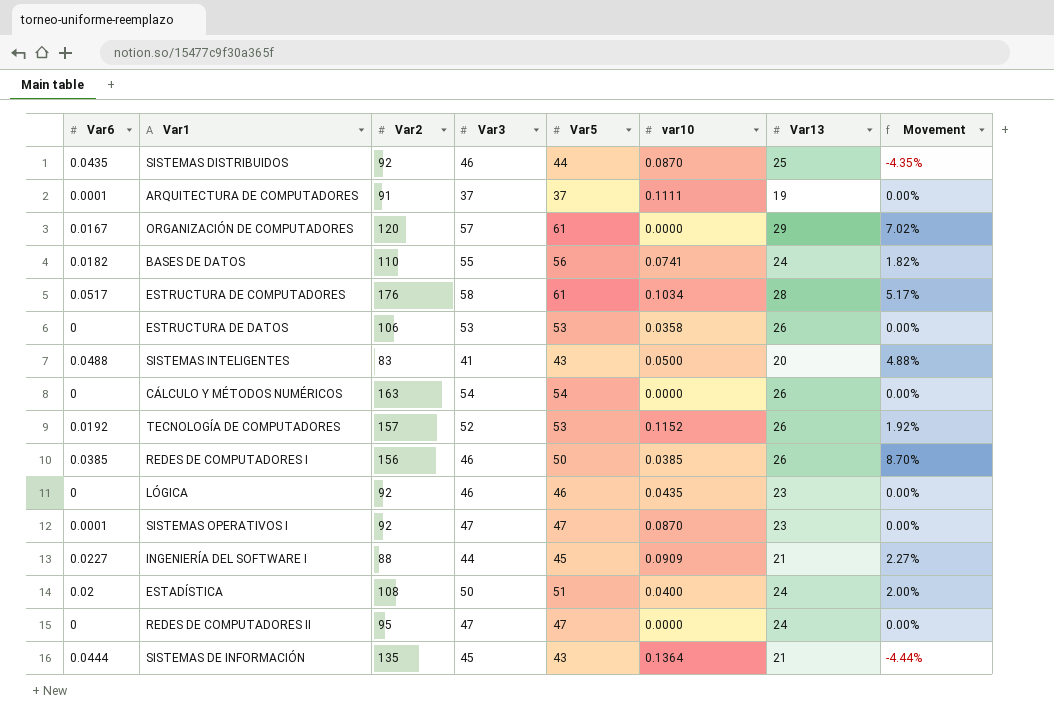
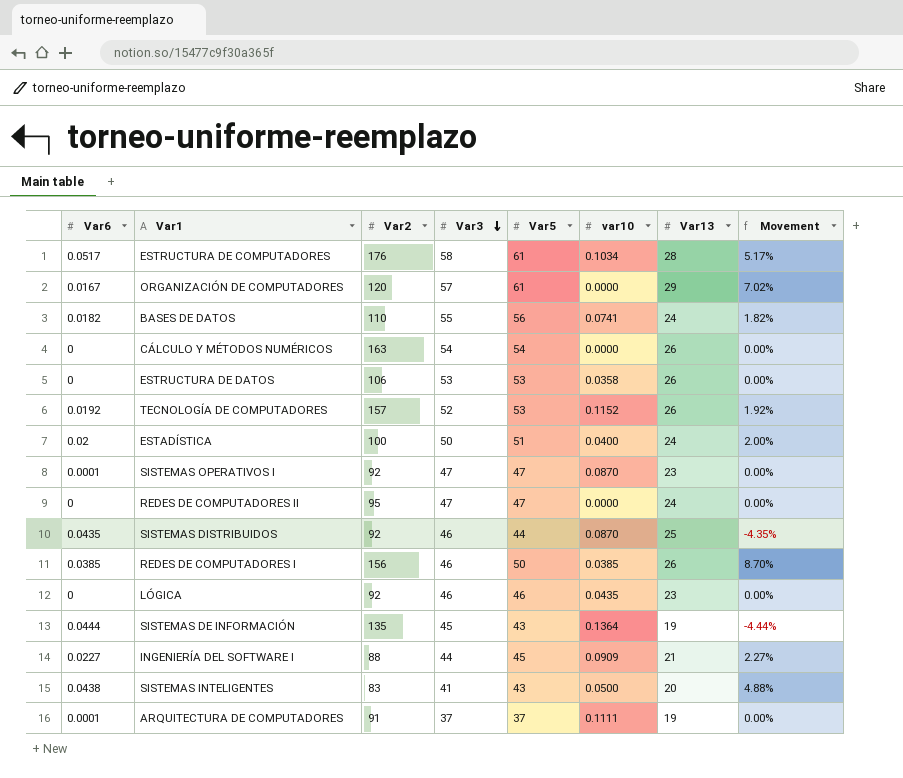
row order: none -> Var3 descending
ESTADÍSTICA | Var2: 108 -> 100
SISTEMAS DE INFORMACIÓN | Var13: 21 -> 19
SISTEMAS INTELIGENTES | Var6: 0.0488 -> 0.0438

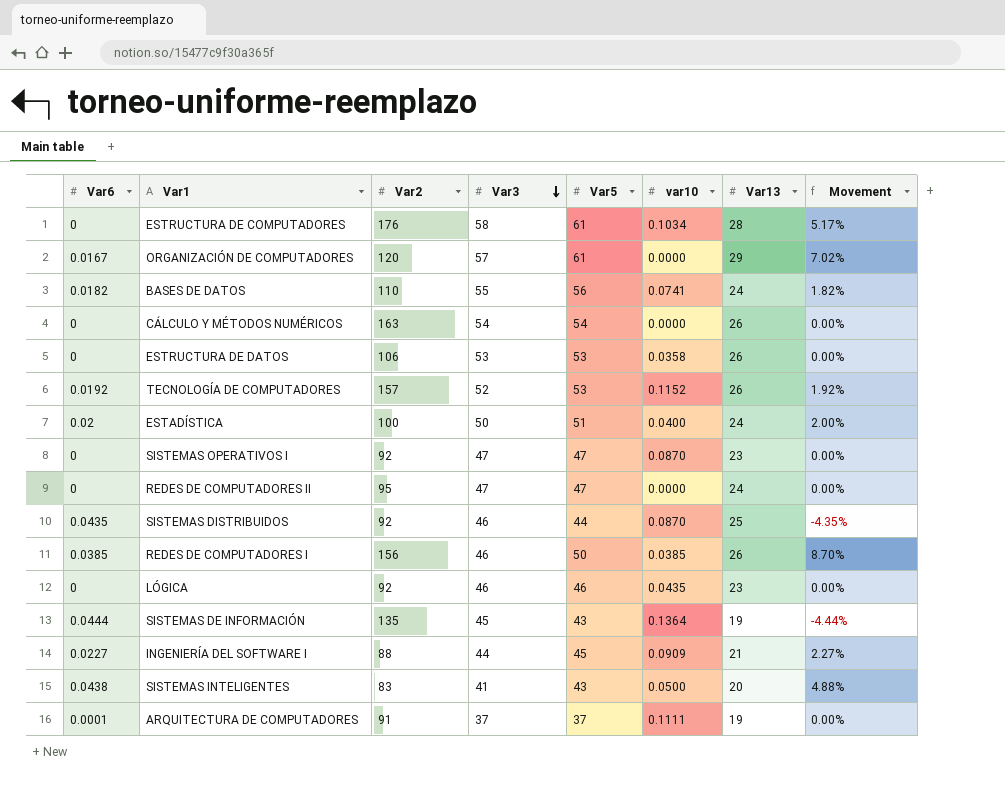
ESTRUCTURA DE COMPUTADORES | Var6: 0.0517 -> 0
SISTEMAS OPERATIVOS I | Var6: 0.0001 -> 0

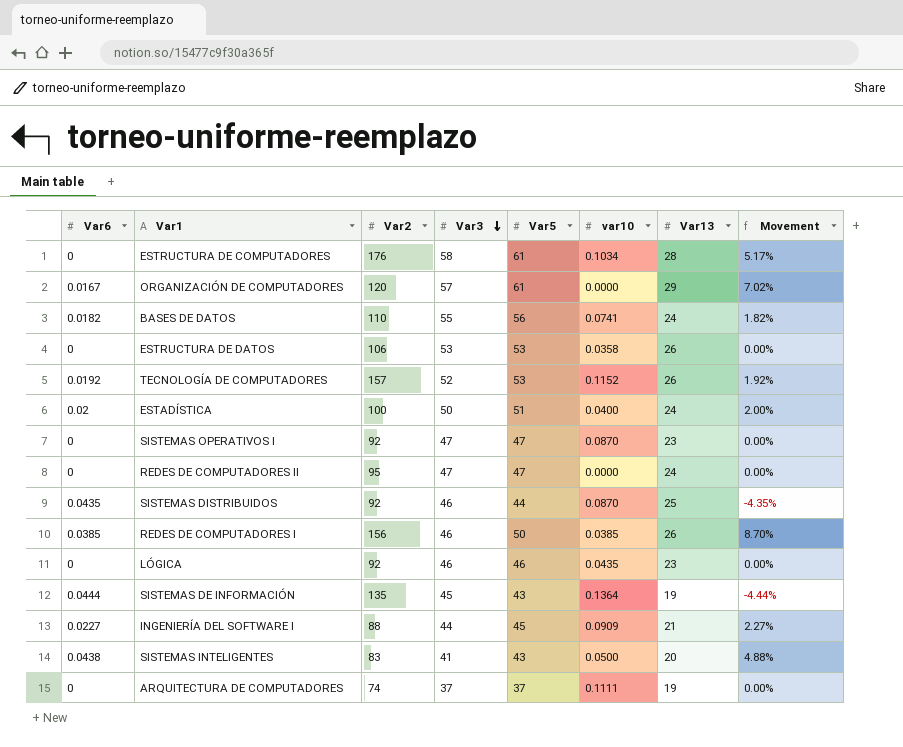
row CÁLCULO Y MÉTODOS NUMÉRICOS: 0 | 163 | 54 | 54 | 0.0000 | 26 | 0.00% -> none
ARQUITECTURA DE COMPUTADORES | Var6: 0.0001 -> 0
ARQUITECTURA DE COMPUTADORES | Var2: 91 -> 74

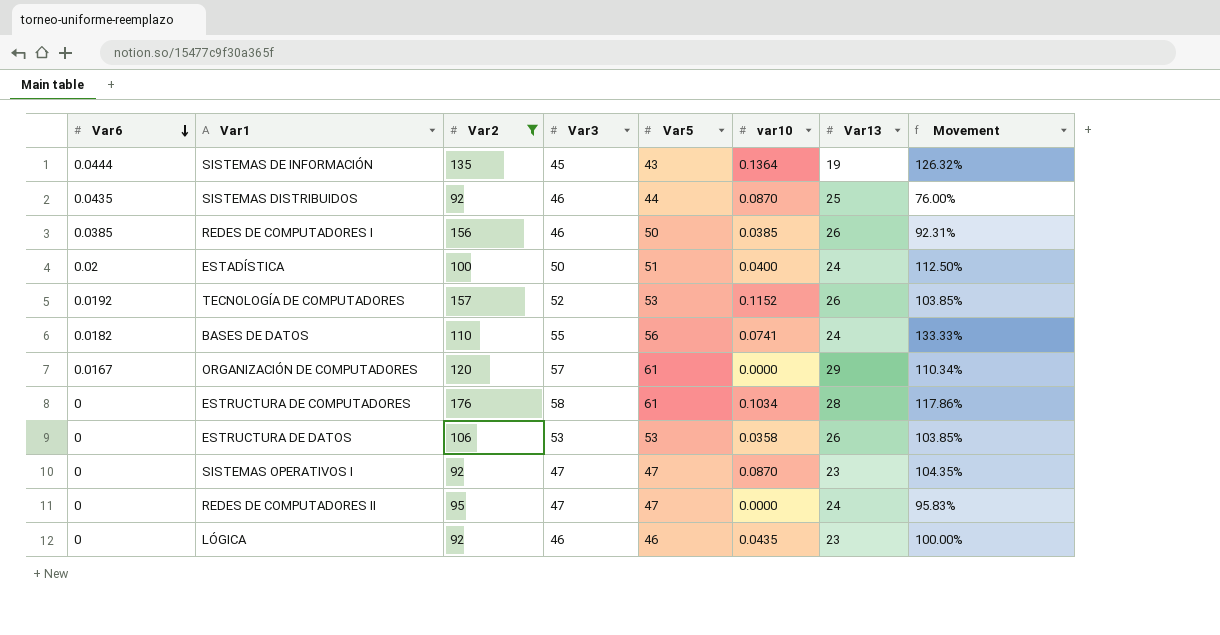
filter: none -> Var2 >= 92
row order: Var3 descending -> Var6 descending
column Movement | formula: ([Var5] - [Var3]) / [Var3] -> ([Var5] - [Var13]) / [Var13]

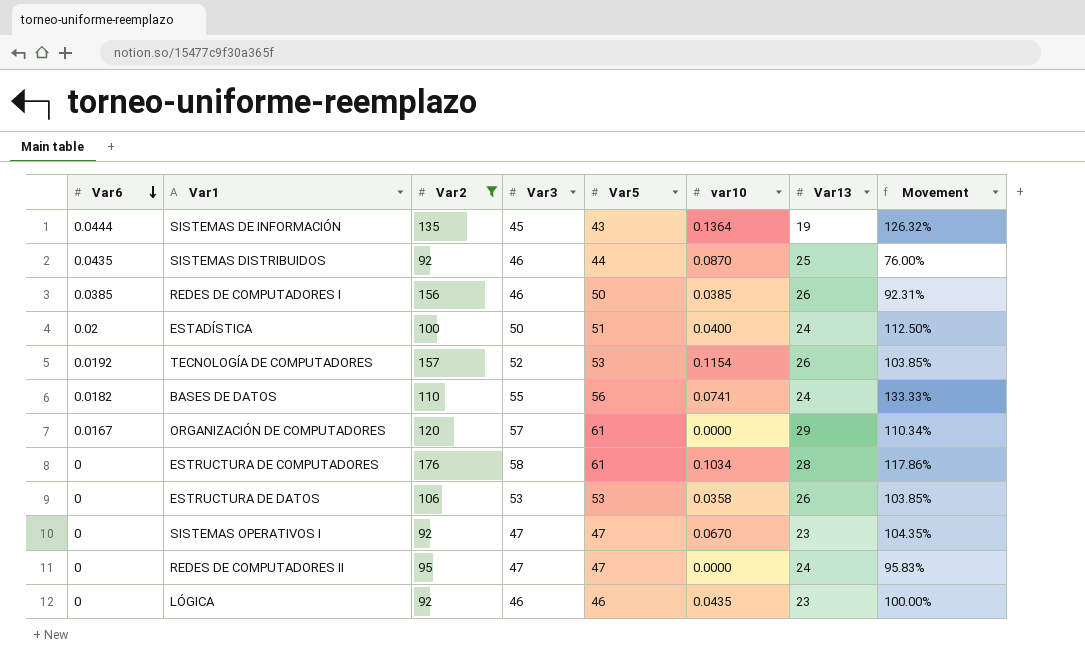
TECNOLOGÍA DE COMPUTADORES | var10: 0.1152 -> 0.1154
SISTEMAS OPERATIVOS I | var10: 0.0870 -> 0.0670

